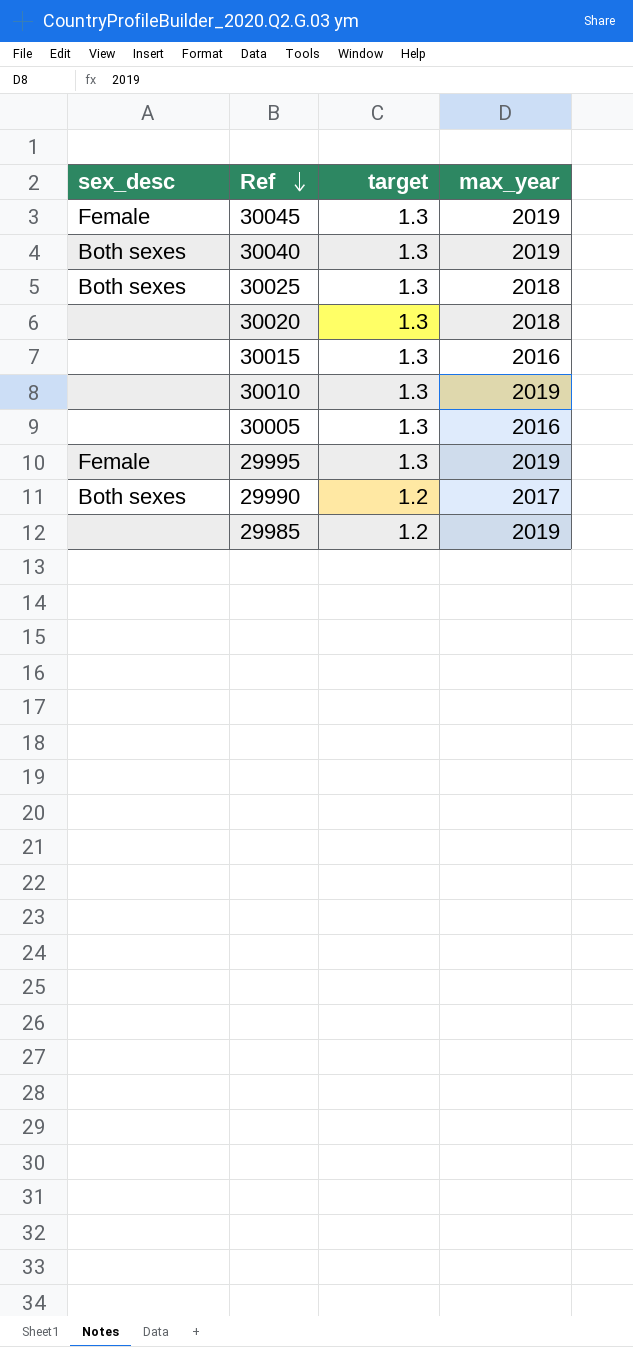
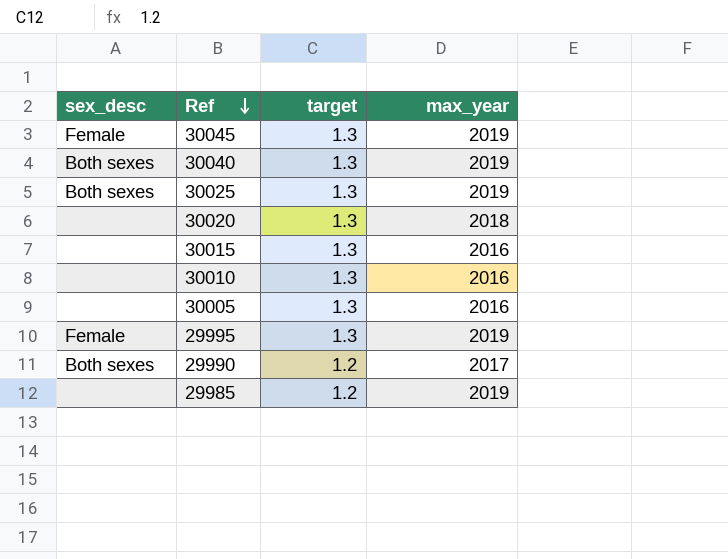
30025 | max_year: 2018 -> 2019
30010 | max_year: 2019 -> 2016

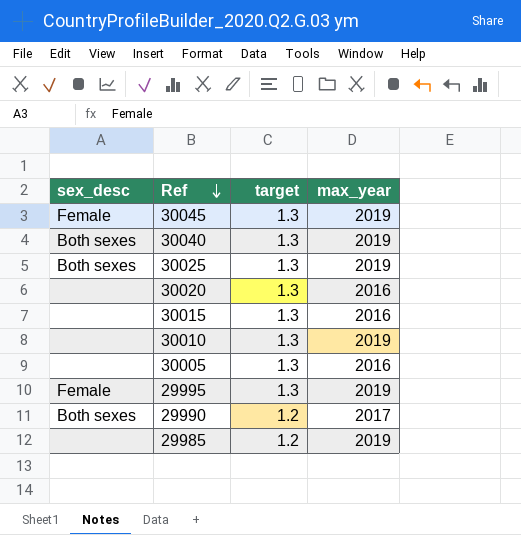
30020 | max_year: 2018 -> 2016
30010 | max_year: 2016 -> 2019

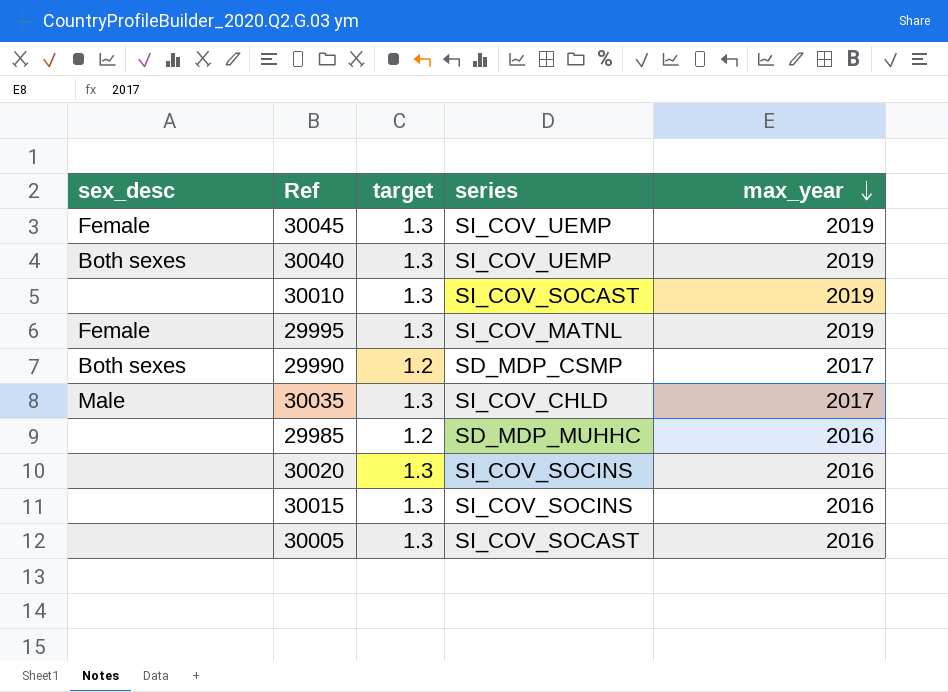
row order: Ref descending -> max_year descending
column series | position: none -> 4
row 30025: Both sexes | 1.3 | 2019 -> none
row 30035: none -> Male | 1.3 | SI_COV_CHLD | 2017
29985 | max_year: 2019 -> 2016

